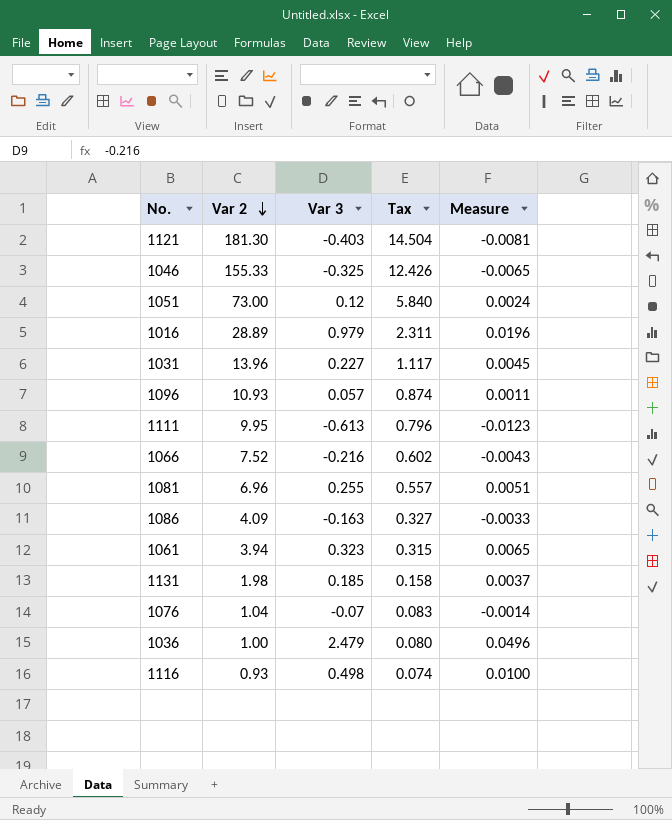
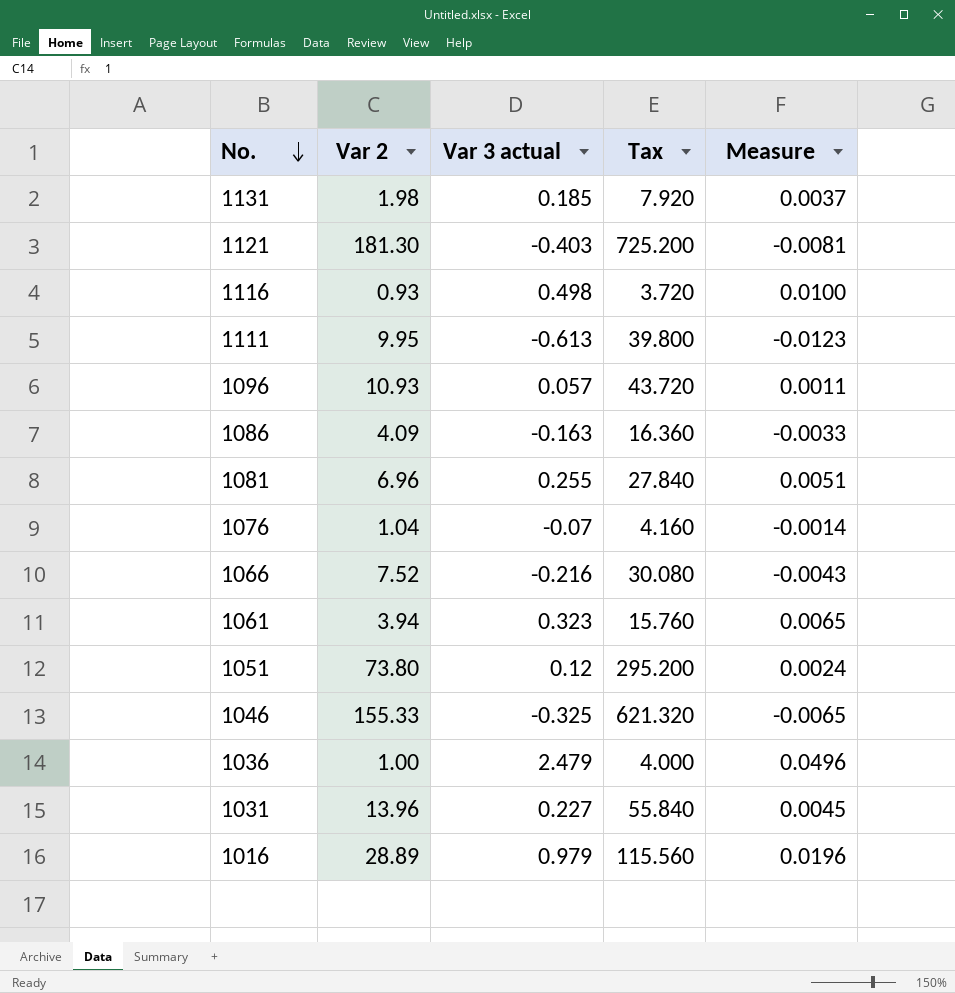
row order: Var 2 descending -> No. descending
column name: Var 3 -> Var 3 actual
column Tax | formula: [Var 2] * 0.08 -> [Var 2] * 4
1051 | Var 2: 73.00 -> 73.80

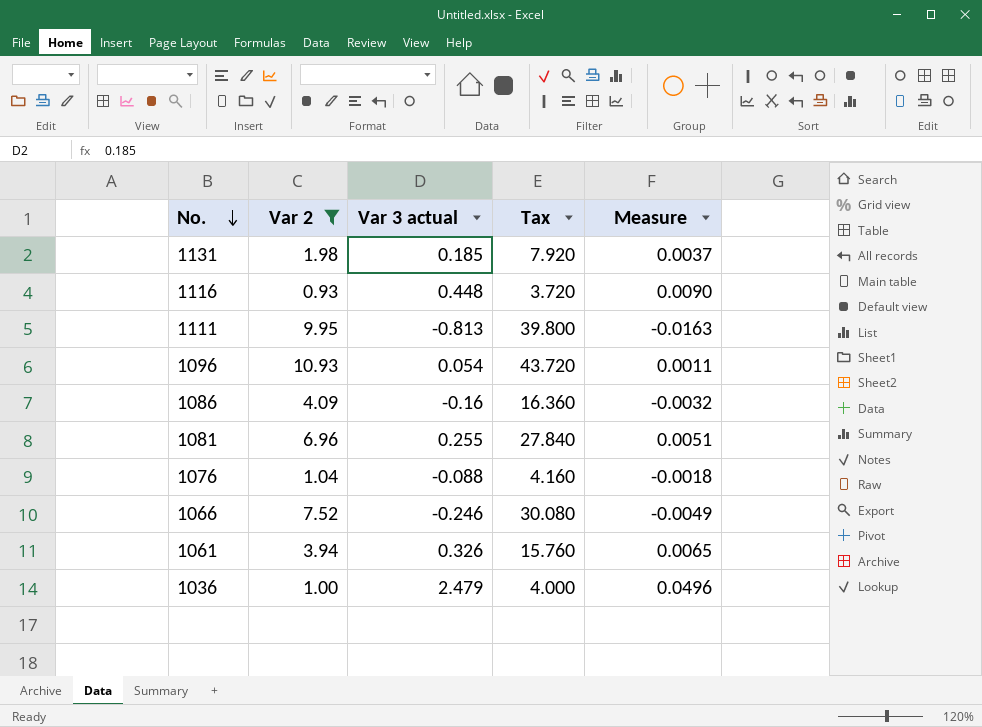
filter: none -> Var 2 <= 10.93
1116 | Var 3 actual: 0.498 -> 0.448
1116 | Measure: 0.0100 -> 0.0090
1111 | Var 3 actual: -0.613 -> -0.813
1111 | Measure: -0.0123 -> -0.0163
1096 | Var 3 actual: 0.057 -> 0.054
1086 | Var 3 actual: -0.163 -> -0.16
1086 | Measure: -0.0033 -> -0.0032
1076 | Var 3 actual: -0.07 -> -0.088
1076 | Measure: -0.0014 -> -0.0018
1066 | Var 3 actual: -0.216 -> -0.246
1066 | Measure: -0.0043 -> -0.0049
1061 | Var 3 actual: 0.323 -> 0.326

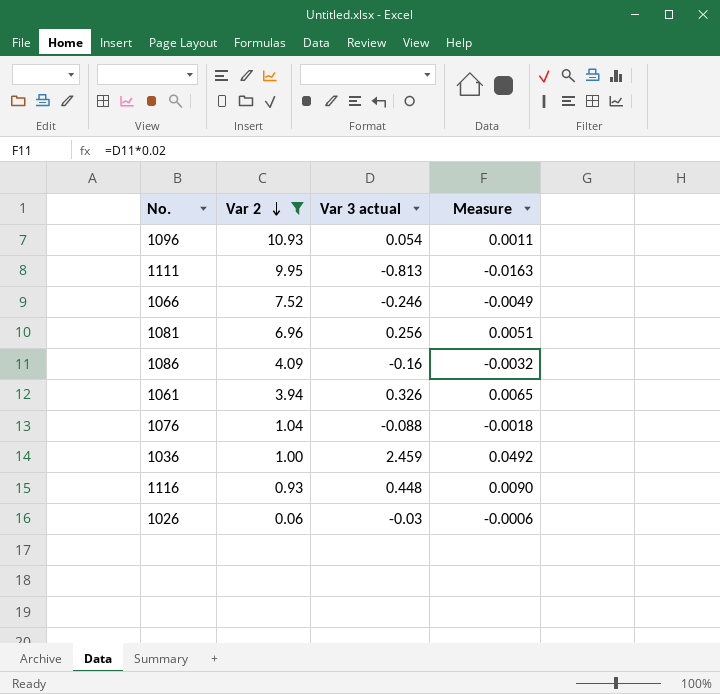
row order: No. descending -> Var 2 descending
column Tax | formula: [Var 2] * 4 -> none
row 1131: 1.98 | 0.185 | 7.920 | 0.0037 -> none
1081 | Var 3 actual: 0.255 -> 0.256
1036 | Var 3 actual: 2.479 -> 2.459
1036 | Measure: 0.0496 -> 0.0492
row 1026: none -> 0.06 | -0.03 | -0.0006

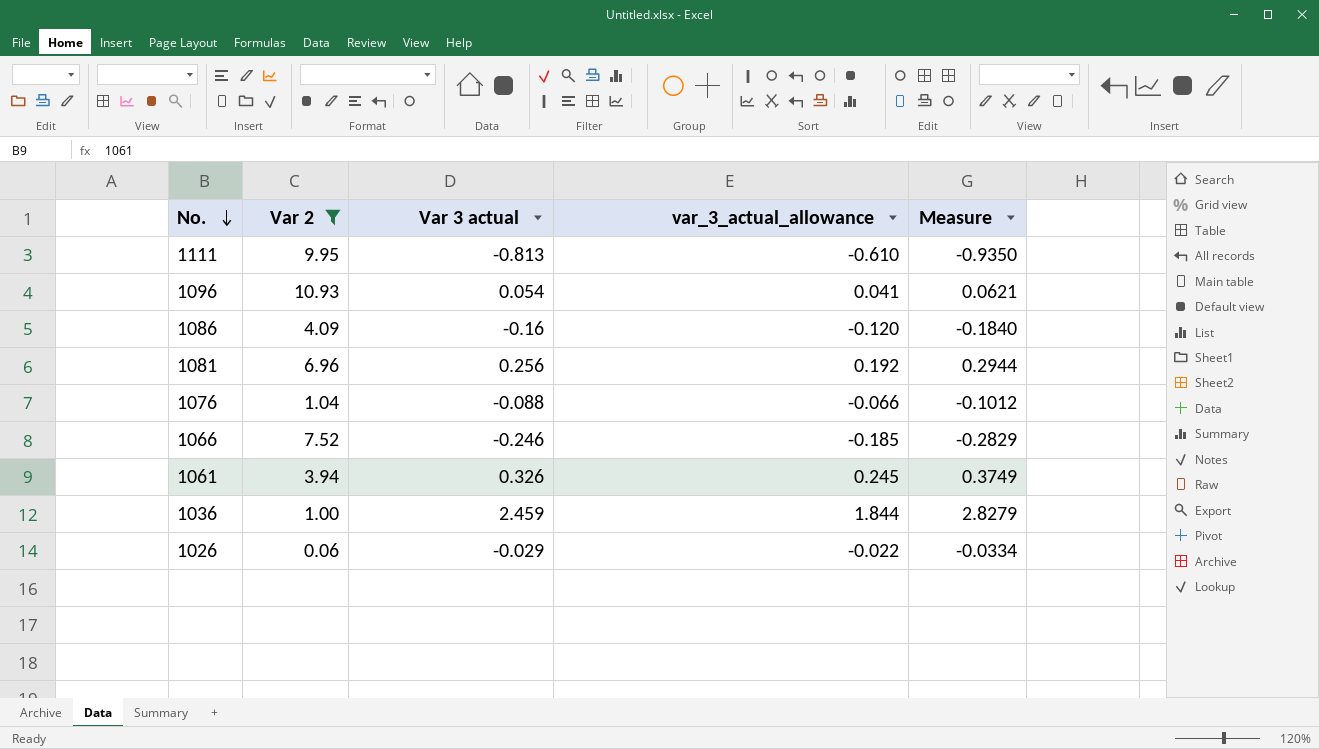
row order: Var 2 descending -> No. descending
column var_3_actual_allowance | formula: none -> [Var 3 actual] * 0.75
column Measure | formula: [Var 3 actual] * 0.02 -> [Var 3 actual] * 1.15
row 1116: 0.93 | 0.448 | 0.0090 -> none
1026 | Var 3 actual: -0.03 -> -0.029

